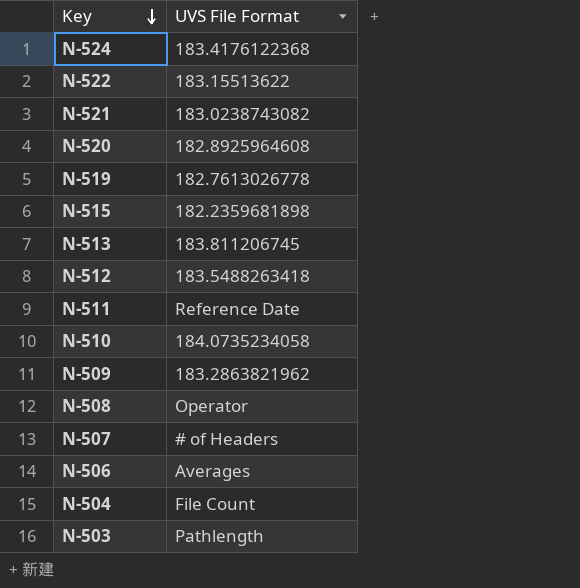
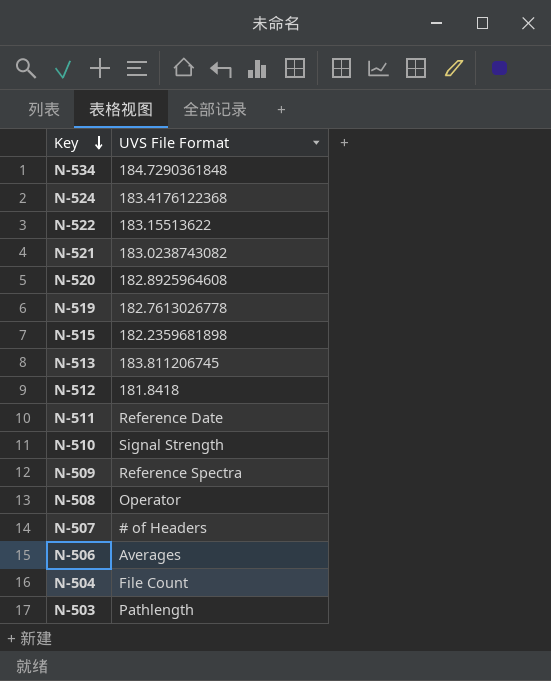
row N-534: none -> 184.7290361848
N-512 | UVS File Format: 183.5488263418 -> 181.8418
N-510 | UVS File Format: 184.0735234058 -> Signal Strength
N-509 | UVS File Format: 183.2863821962 -> Reference Spectra

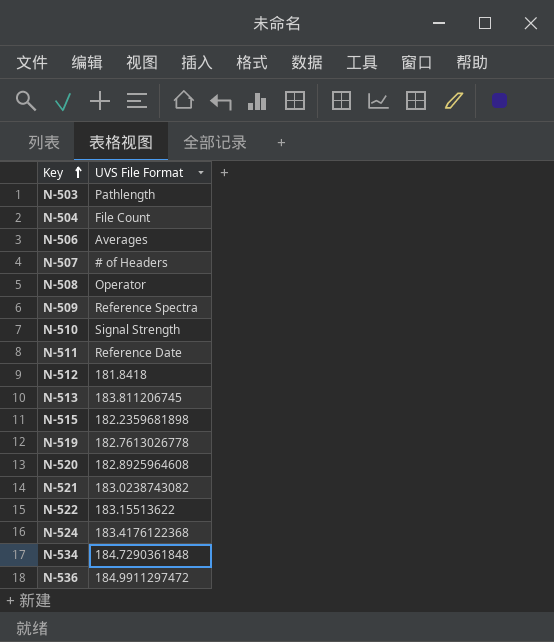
row order: Key descending -> Key ascending
row N-536: none -> 184.9911297472

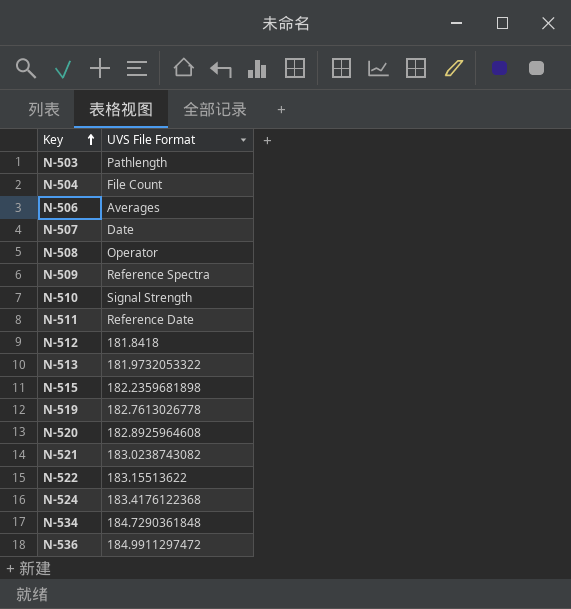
N-507 | UVS File Format: # of Headers -> Date
N-513 | UVS File Format: 183.811206745 -> 181.9732053322

